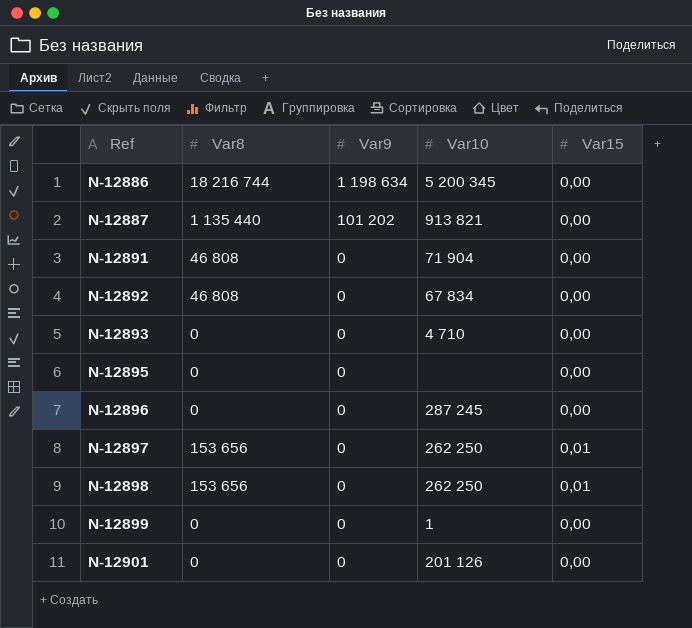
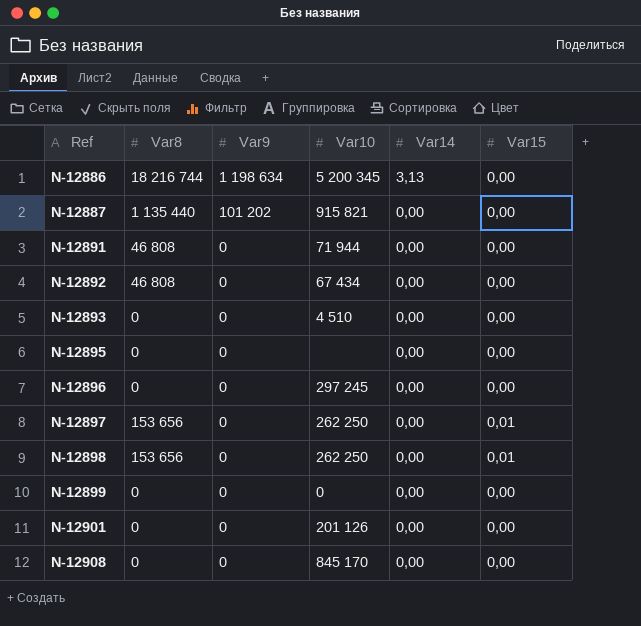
column Var14 | position: none -> 5
N-12887 | Var10: 913 821 -> 915 821
N-12891 | Var10: 71 904 -> 71 944
N-12892 | Var10: 67 834 -> 67 434
N-12893 | Var10: 4 710 -> 4 510
N-12896 | Var10: 287 245 -> 297 245
N-12899 | Var10: 1 -> 0
row N-12908: none -> 0 | 0 | 845 170 | 0,00 | 0,00

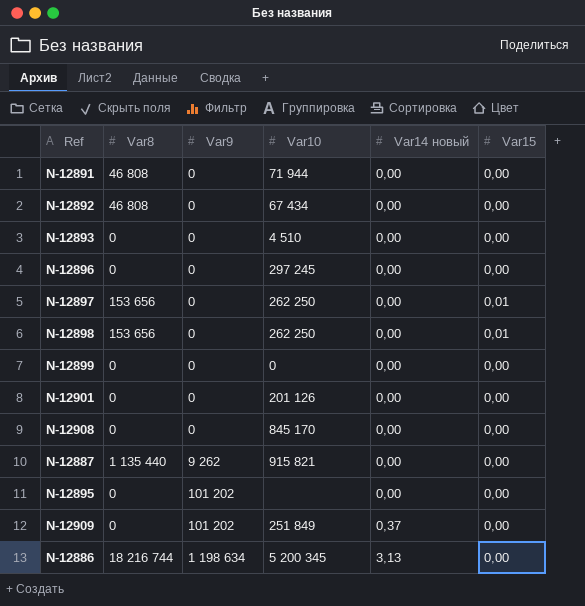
row order: Ref ascending -> Var9 ascending
column name: Var14 -> Var14 новый
N-12887 | Var9: 101 202 -> 9 262
N-12895 | Var9: 0 -> 101 202
row N-12909: none -> 0 | 101 202 | 251 849 | 0,37 | 0,00

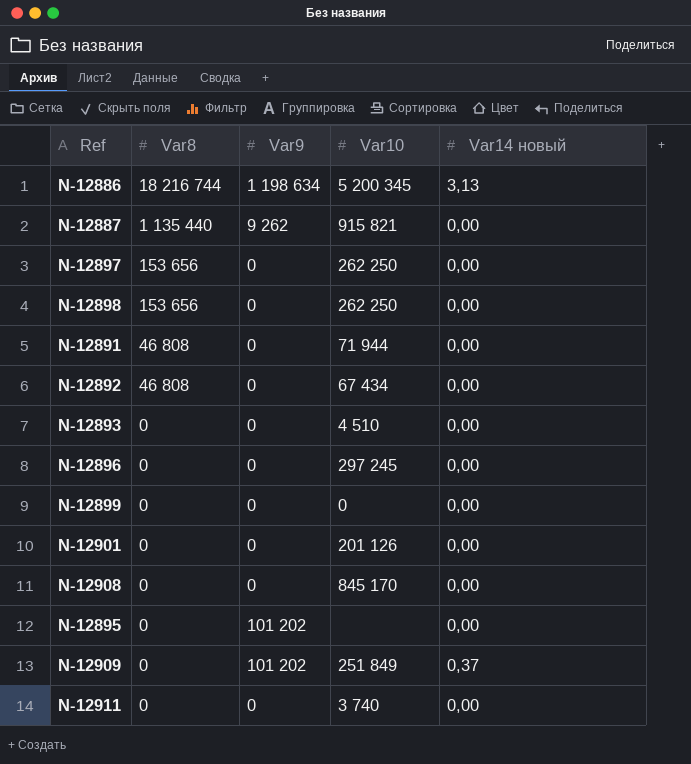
row order: Var9 ascending -> Var8 descending
column Var15 | position: 6 -> none
row N-12911: none -> 0 | 0 | 3 740 | 0,00

